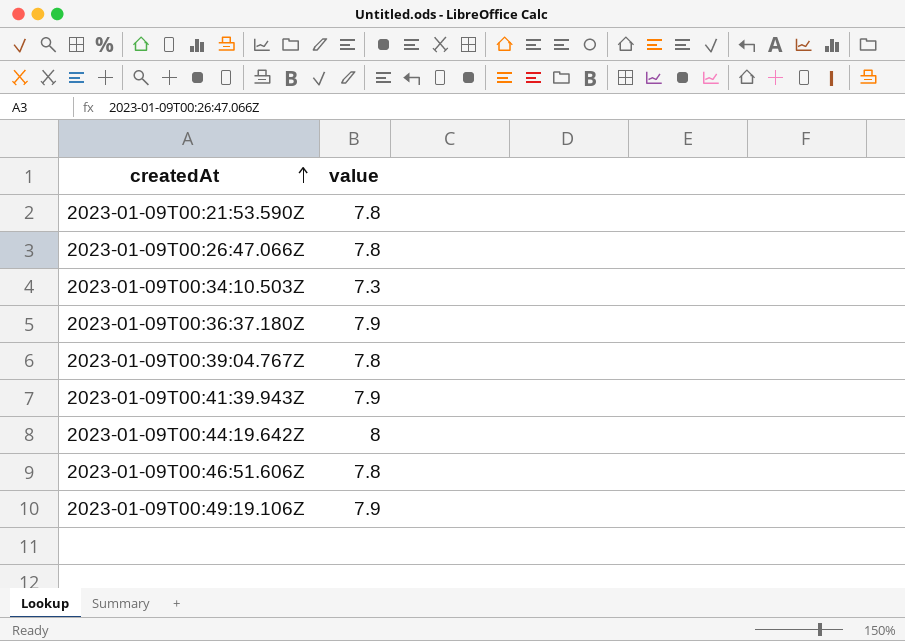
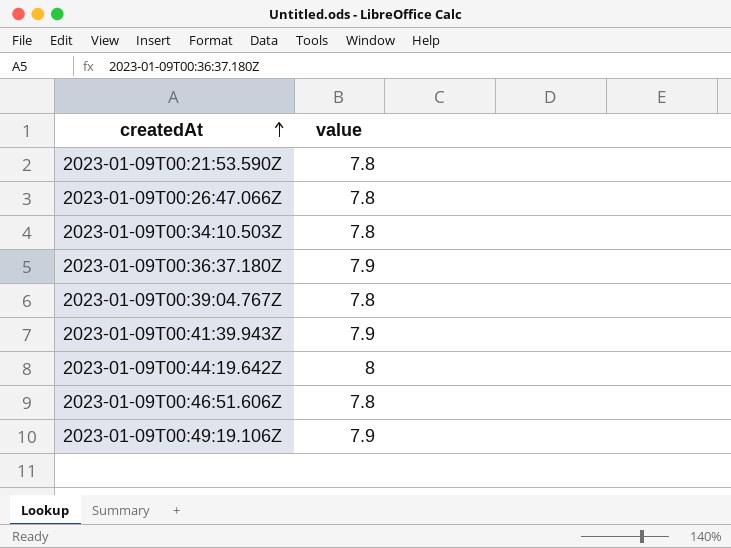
2023-01-09T00:34:10.503Z | value: 7.3 -> 7.8

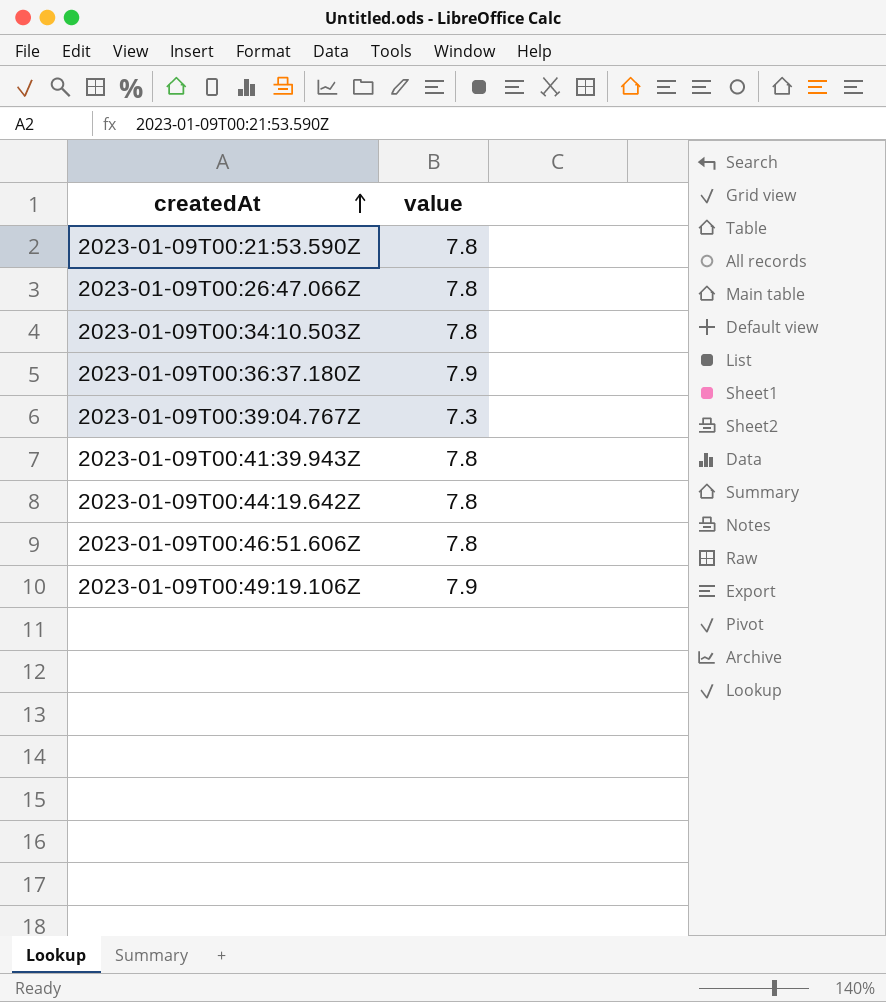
2023-01-09T00:39:04.767Z | value: 7.8 -> 7.3
2023-01-09T00:41:39.943Z | value: 7.9 -> 7.8
2023-01-09T00:44:19.642Z | value: 8 -> 7.8

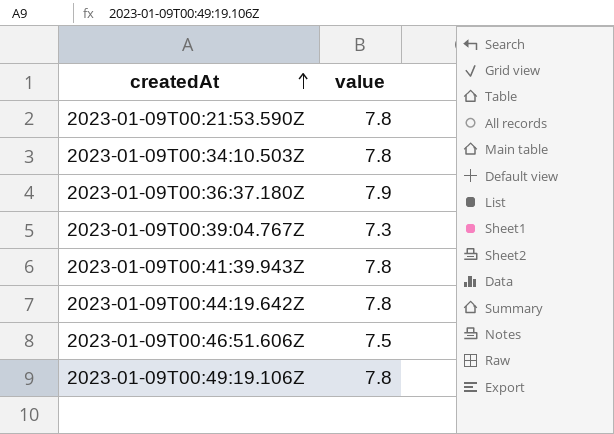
row 2023-01-09T00:26:47.066Z: 7.8 -> none
2023-01-09T00:46:51.606Z | value: 7.8 -> 7.5
2023-01-09T00:49:19.106Z | value: 7.9 -> 7.8

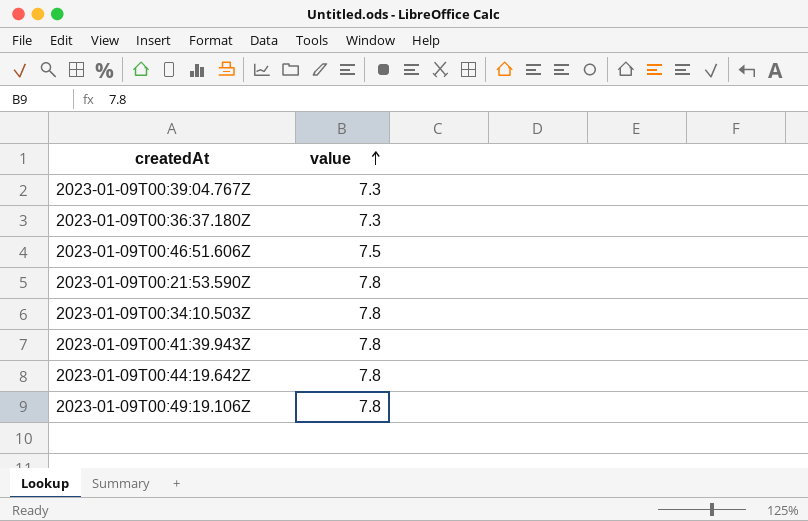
row order: createdAt ascending -> value ascending
2023-01-09T00:36:37.180Z | value: 7.9 -> 7.3

